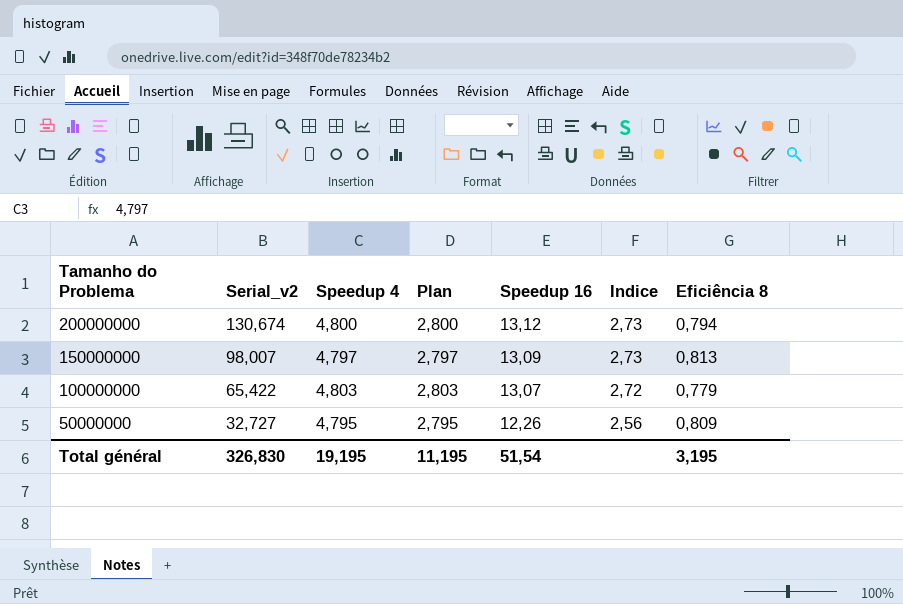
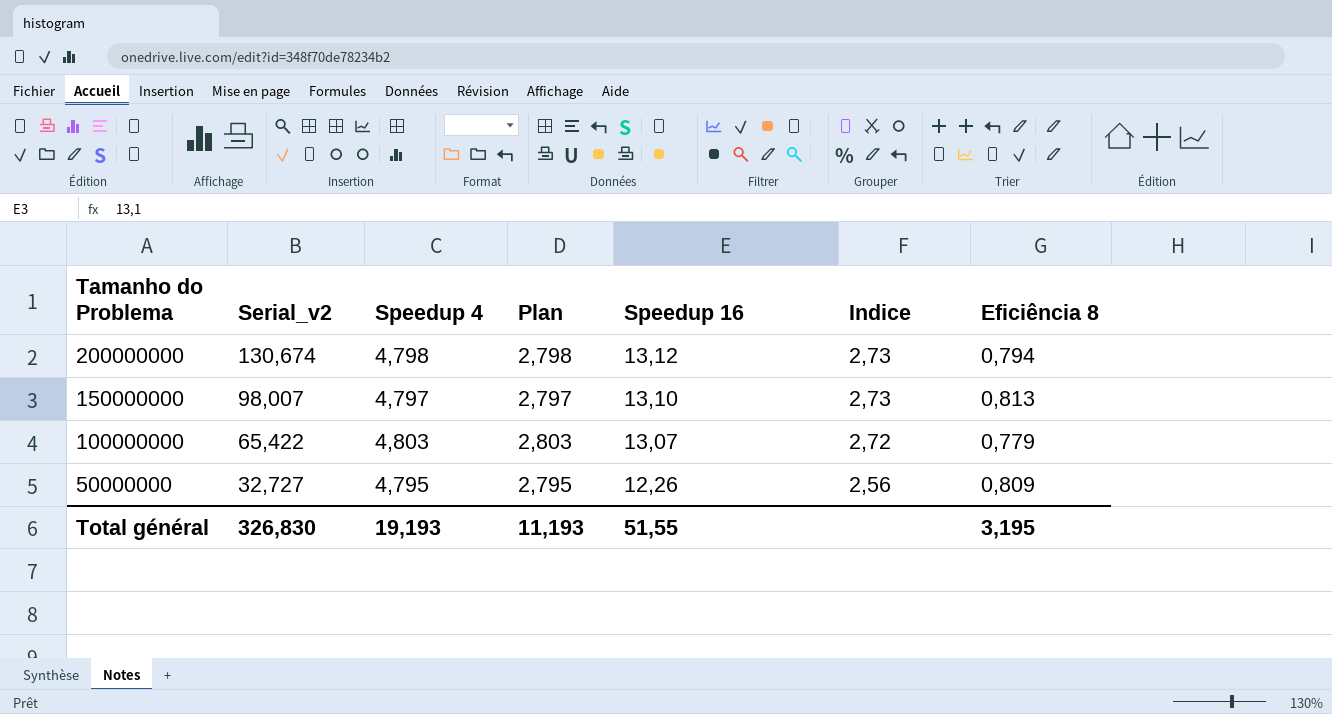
200000000 | Speedup 4: 4,800 -> 4,798
200000000 | Plan: 2,800 -> 2,798
150000000 | Speedup 16: 13,09 -> 13,10
Total général | Speedup 4: 19,195 -> 19,193
Total général | Plan: 11,195 -> 11,193
Total général | Speedup 16: 51,54 -> 51,55

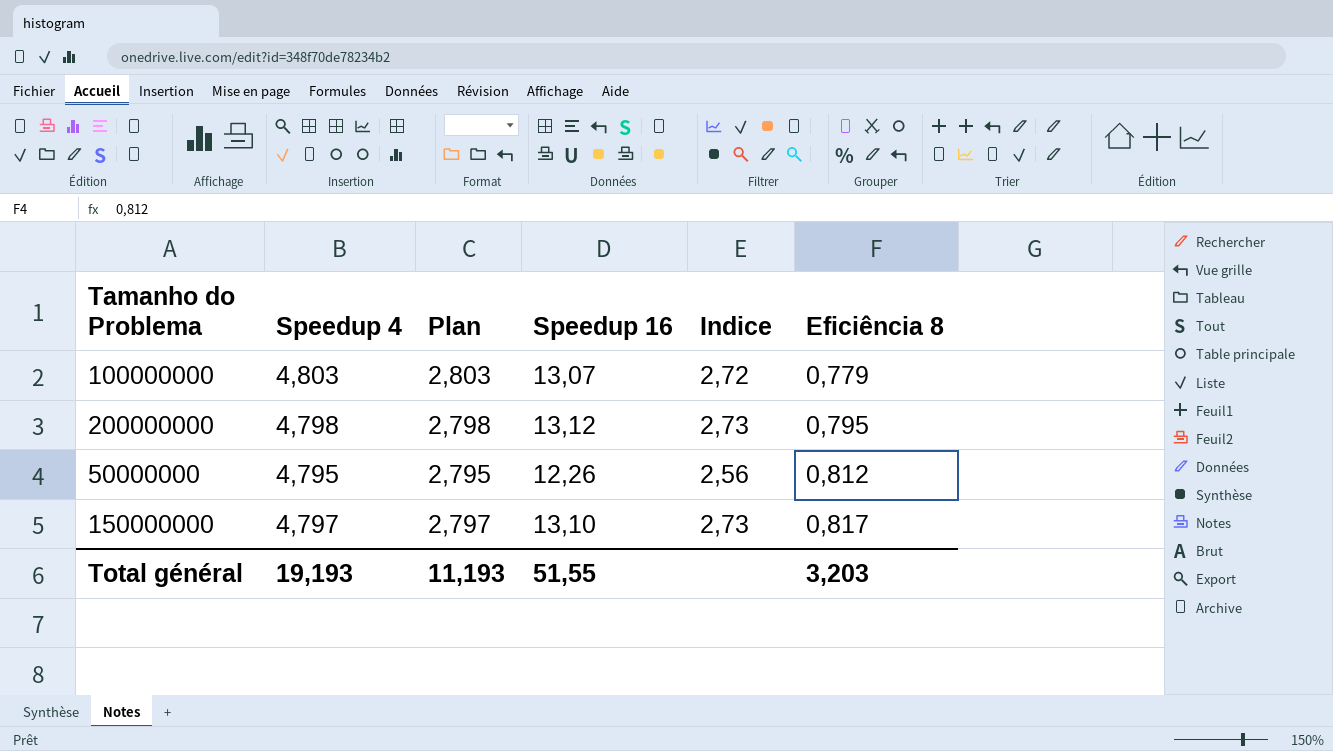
row order: Tamanho do Problema descending -> Eficiência 8 ascending
column Serial_v2 | position: 2 -> none
200000000 | Eficiência 8: 0,794 -> 0,795
50000000 | Eficiência 8: 0,809 -> 0,812
150000000 | Eficiência 8: 0,813 -> 0,817
Total général | Eficiência 8: 3,195 -> 3,203

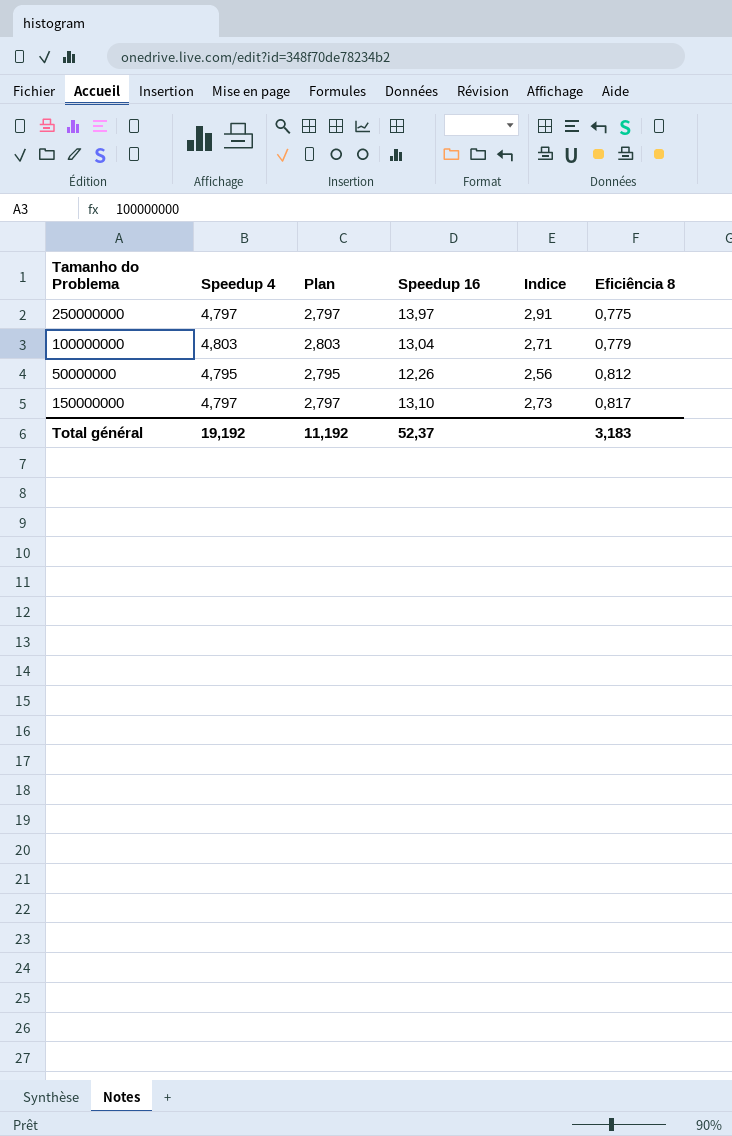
row 200000000: 4,798 | 2,798 | 13,12 | 2,73 | 0,795 -> none
row 250000000: none -> 4,797 | 2,797 | 13,97 | 2,91 | 0,775
100000000 | Speedup 16: 13,07 -> 13,04
100000000 | Indice: 2,72 -> 2,71
Total général | Speedup 4: 19,193 -> 19,192
Total général | Plan: 11,193 -> 11,192
Total général | Speedup 16: 51,55 -> 52,37
Total général | Eficiência 8: 3,203 -> 3,183

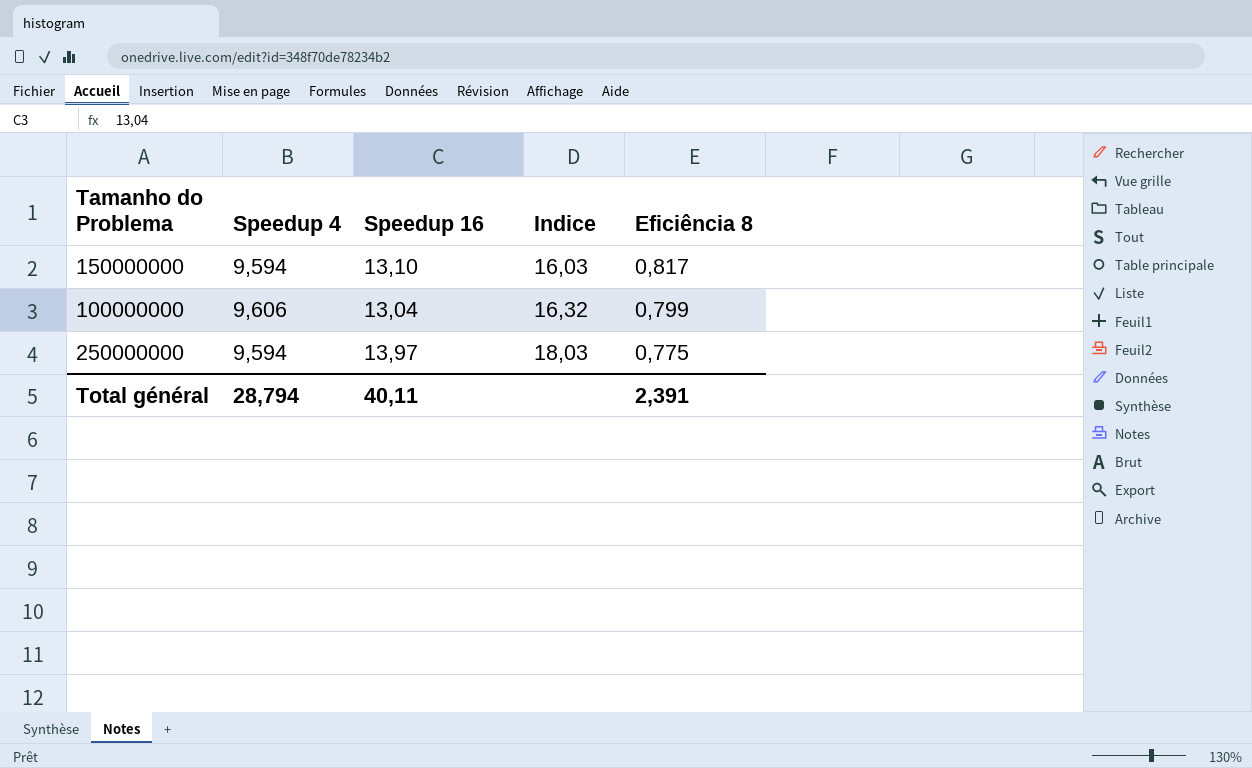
row order: Eficiência 8 ascending -> Indice ascending
column Plan | formula: [Speedup 4] - 2 -> none
column Indice | formula: [Speedup 16] / [Speedup 4] -> [Speedup 16] / [Eficiência 8]
row 50000000: 4,795 | 2,795 | 12,26 | 2,56 | 0,812 -> none
150000000 | Speedup 4: 4,797 -> 9,594
100000000 | Speedup 4: 4,803 -> 9,606
100000000 | Eficiência 8: 0,779 -> 0,799
250000000 | Speedup 4: 4,797 -> 9,594
Total général | Speedup 4: 19,192 -> 28,794
Total général | Speedup 16: 52,37 -> 40,11
Total général | Eficiência 8: 3,183 -> 2,391

